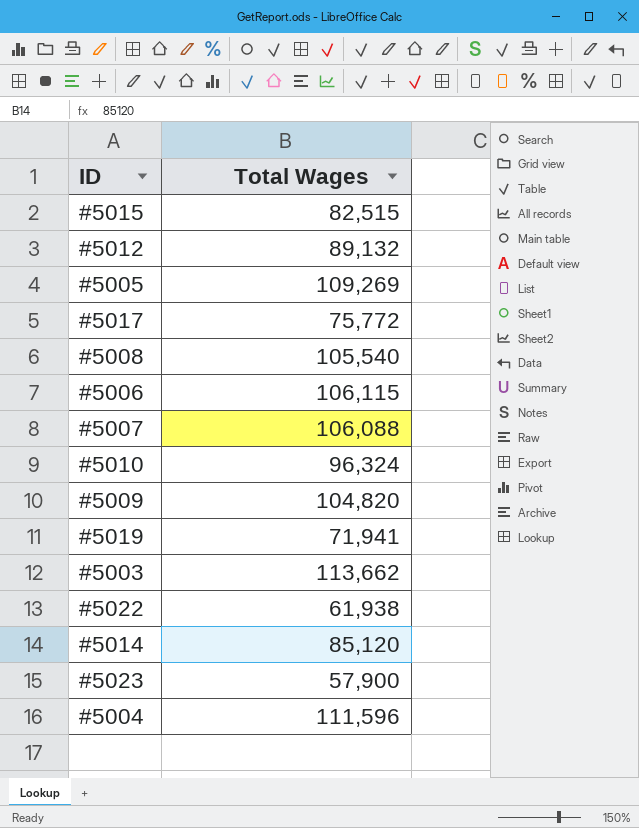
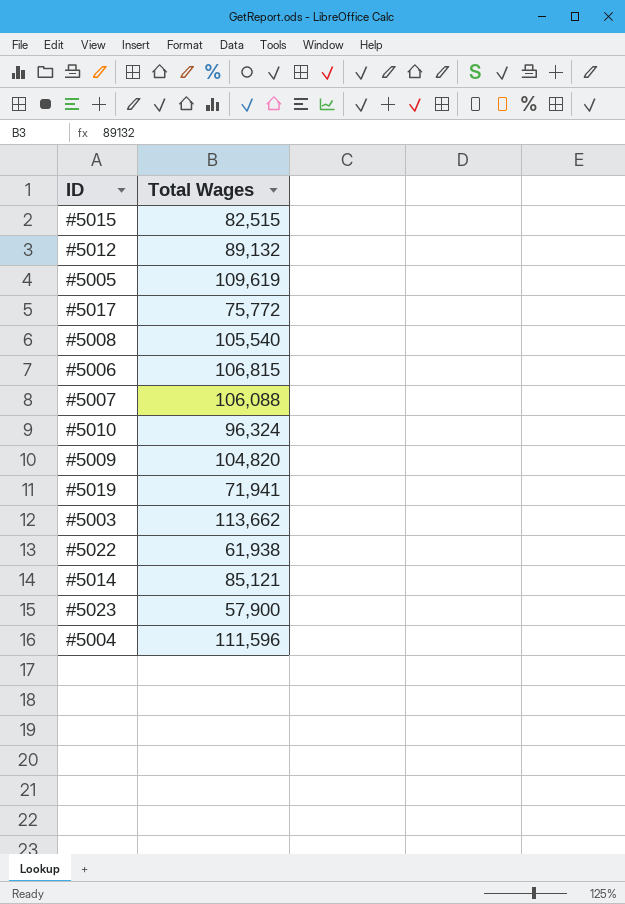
#5005 | Total Wages: 109,269 -> 109,619
#5006 | Total Wages: 106,115 -> 106,815
#5014 | Total Wages: 85,120 -> 85,121

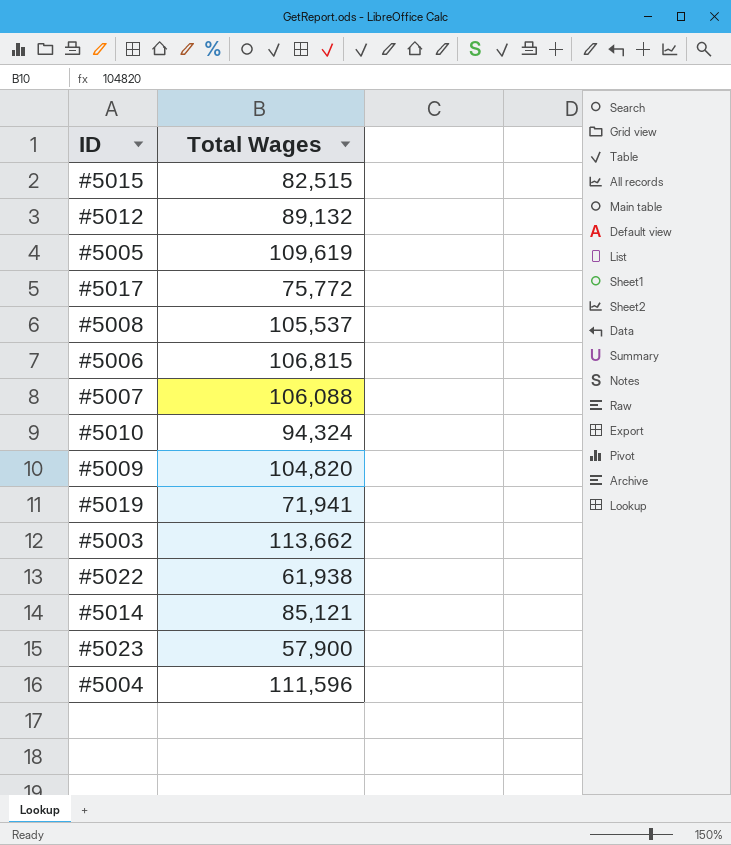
#5008 | Total Wages: 105,540 -> 105,537
#5010 | Total Wages: 96,324 -> 94,324

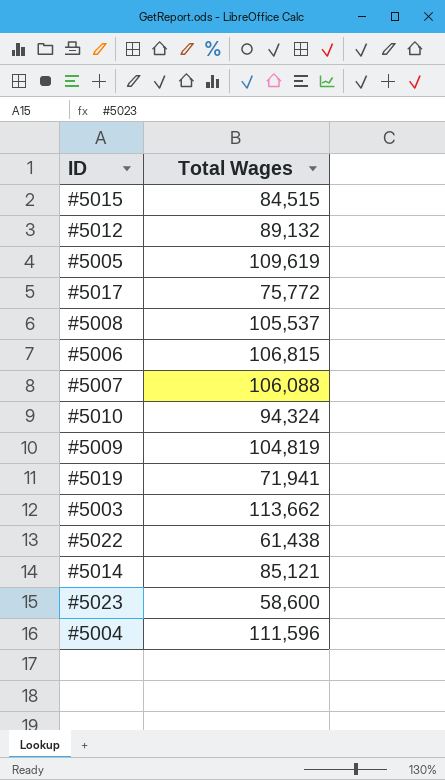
#5015 | Total Wages: 82,515 -> 84,515
#5009 | Total Wages: 104,820 -> 104,819
#5022 | Total Wages: 61,938 -> 61,438
#5023 | Total Wages: 57,900 -> 58,600

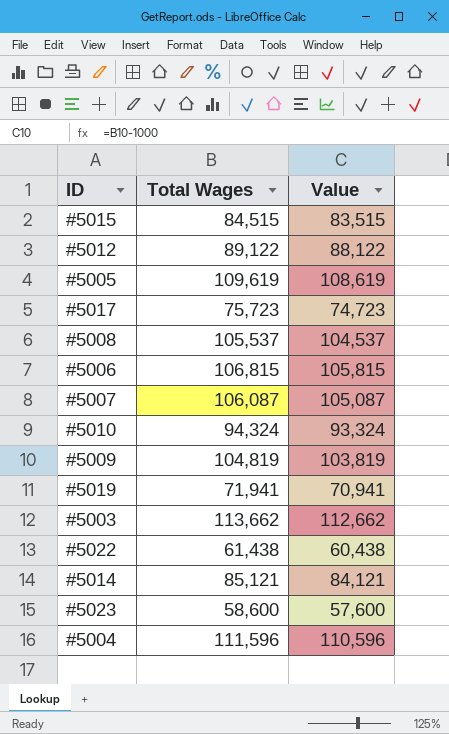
column Value | formula: none -> [Total Wages] - 1000
#5012 | Total Wages: 89,132 -> 89,122
#5017 | Total Wages: 75,772 -> 75,723
#5007 | Total Wages: 106,088 -> 106,087

